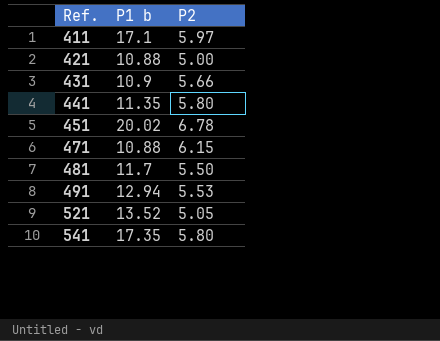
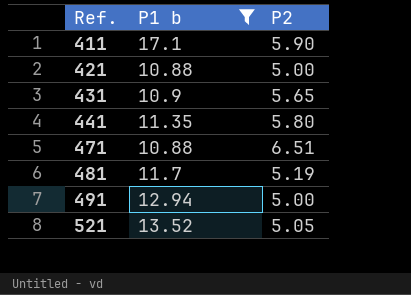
filter: none -> P1 b <= 17.1
411 | P2: 5.97 -> 5.90
431 | P2: 5.66 -> 5.65
471 | P2: 6.15 -> 6.51
481 | P2: 5.50 -> 5.19
491 | P2: 5.53 -> 5.00

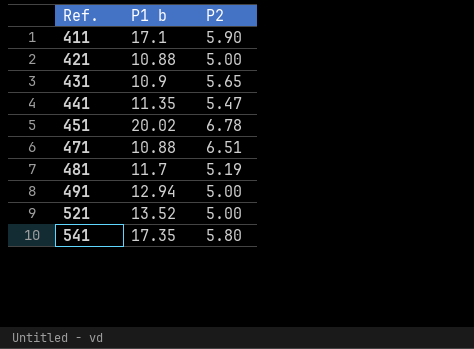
filter: P1 b <= 17.1 -> none
441 | P2: 5.80 -> 5.47
521 | P2: 5.05 -> 5.00

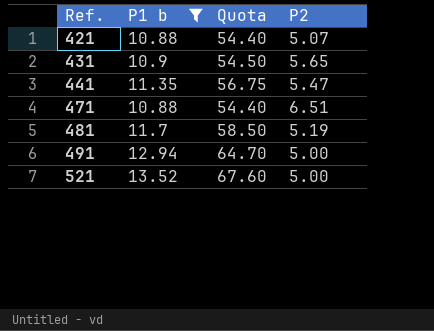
filter: none -> P1 b <= 13.52
column Quota | formula: none -> [P1 b] * 5
421 | P2: 5.00 -> 5.07

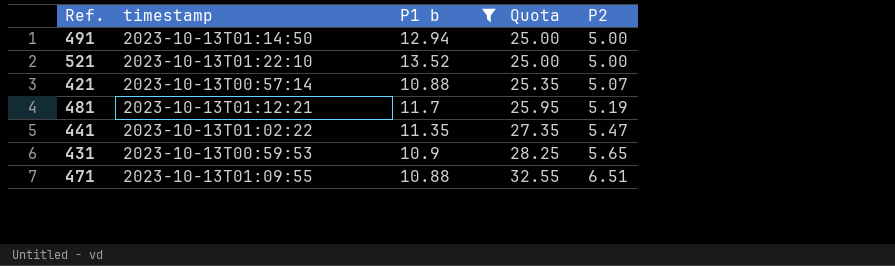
row order: Ref. ascending -> Quota ascending
column timestamp | position: none -> 2
column Quota | formula: [P1 b] * 5 -> [P2] * 5

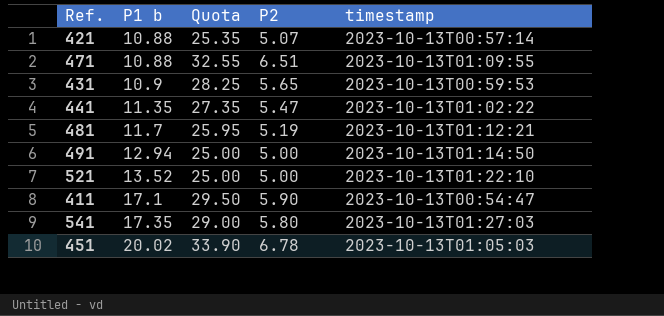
filter: P1 b <= 13.52 -> none
row order: Quota ascending -> P1 b ascending
column timestamp | position: 2 -> 5

